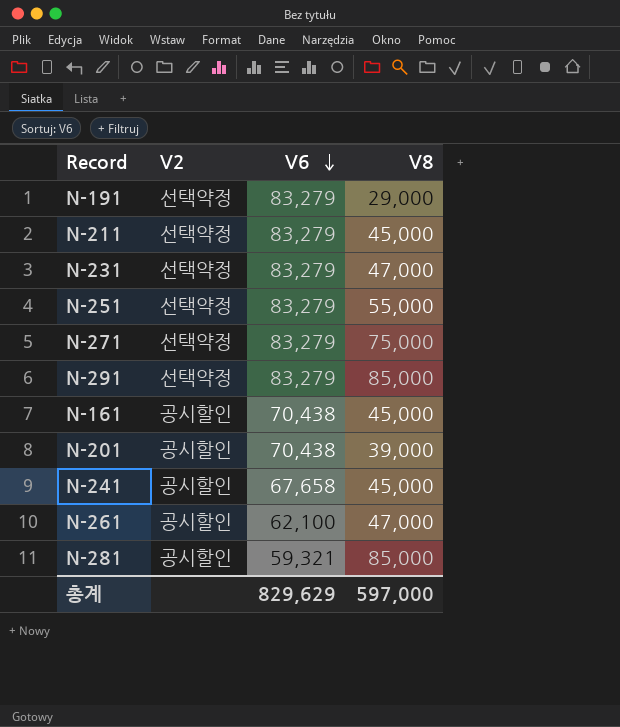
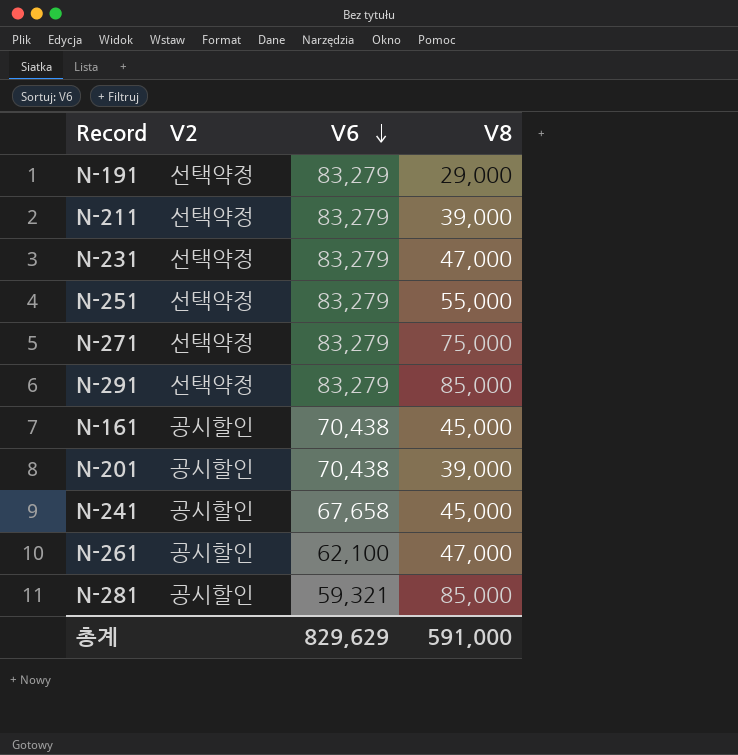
N-211 | V8: 45,000 -> 39,000
총계 | V8: 597,000 -> 591,000

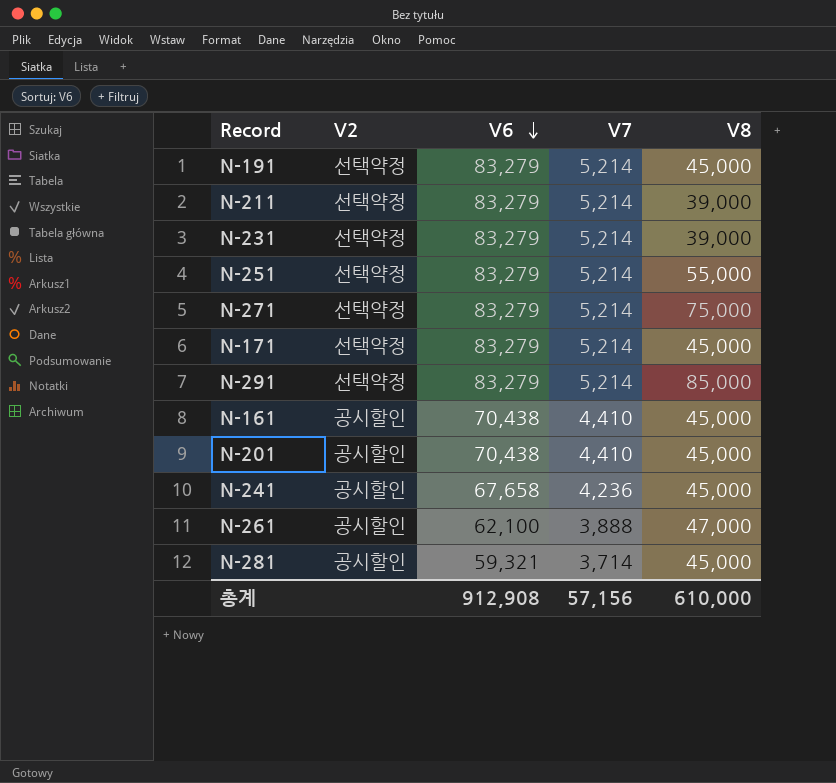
column V7 | position: none -> 4
N-191 | V8: 29,000 -> 45,000
N-231 | V8: 47,000 -> 39,000
row N-171: none -> 선택약정 | 83,279 | 5,214 | 45,000
N-201 | V8: 39,000 -> 45,000
N-281 | V8: 85,000 -> 45,000
총계 | V6: 829,629 -> 912,908
총계 | V8: 591,000 -> 610,000

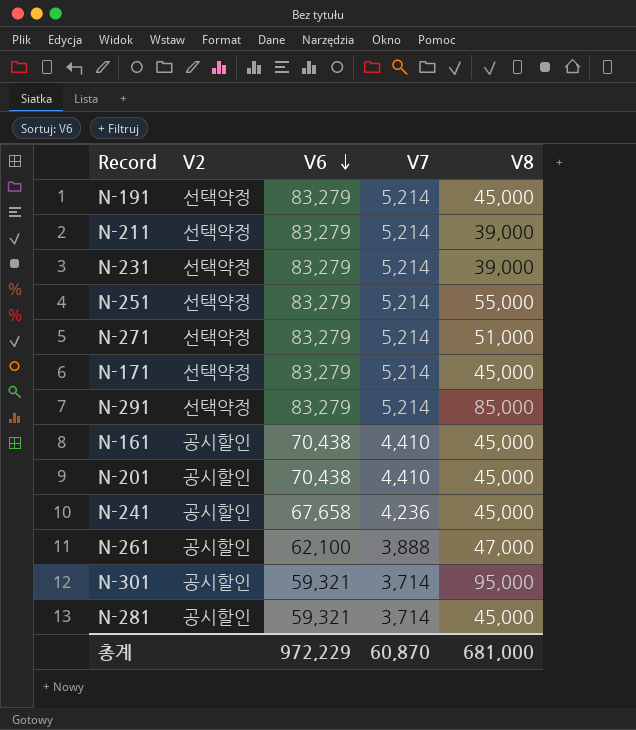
N-271 | V8: 75,000 -> 51,000
row N-301: none -> 공시할인 | 59,321 | 3,714 | 95,000
총계 | V6: 912,908 -> 972,229
총계 | V7: 57,156 -> 60,870
총계 | V8: 610,000 -> 681,000

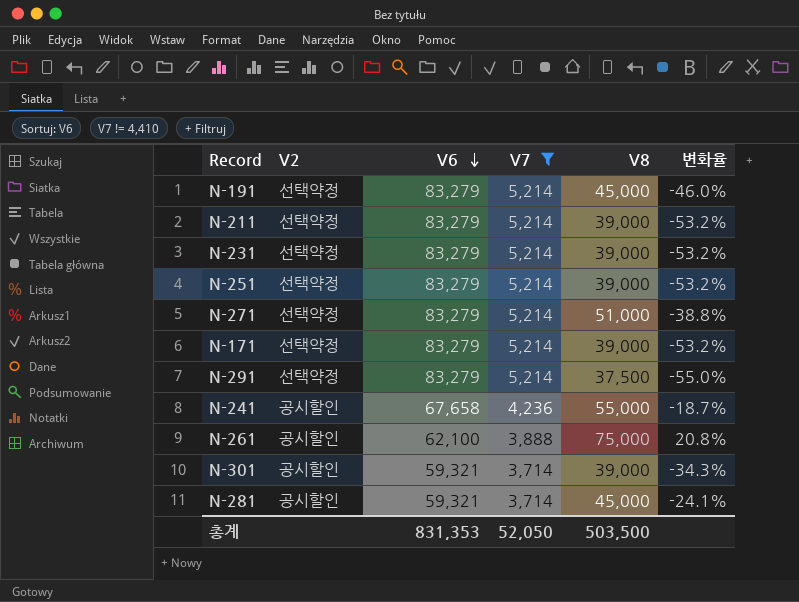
filter: none -> V7 != 4,410
column 변화율 | formula: none -> ([V8] - [V6]) / [V6]
N-251 | V8: 55,000 -> 39,000
N-171 | V8: 45,000 -> 39,000
N-291 | V8: 85,000 -> 37,500
N-241 | V8: 45,000 -> 55,000
N-261 | V8: 47,000 -> 75,000
N-301 | V8: 95,000 -> 39,000
총계 | V6: 972,229 -> 831,353
총계 | V7: 60,870 -> 52,050
총계 | V8: 681,000 -> 503,500

